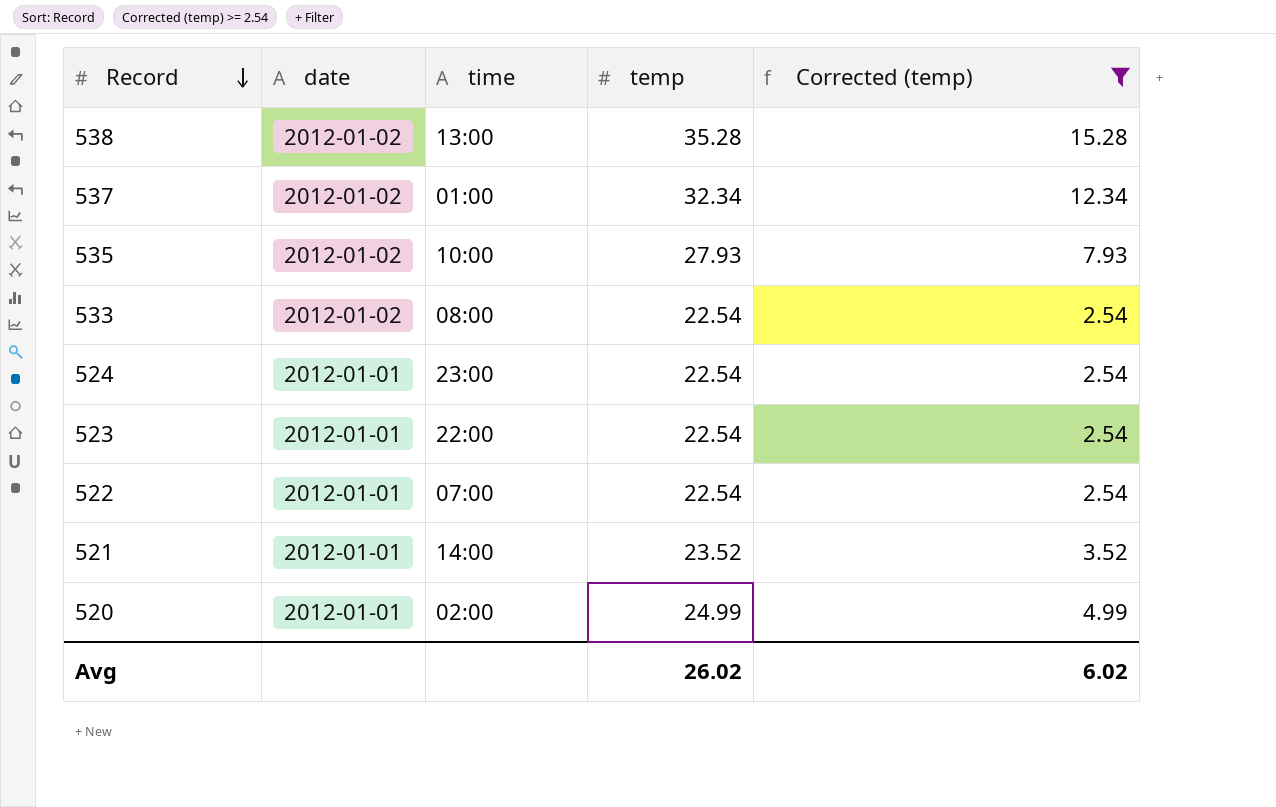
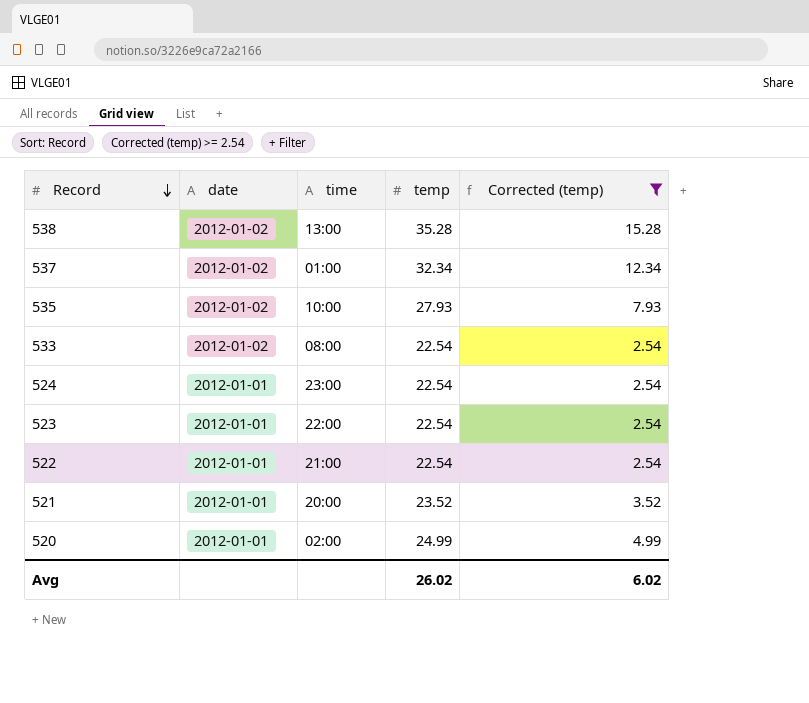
522 | time: 07:00 -> 21:00
521 | time: 14:00 -> 20:00

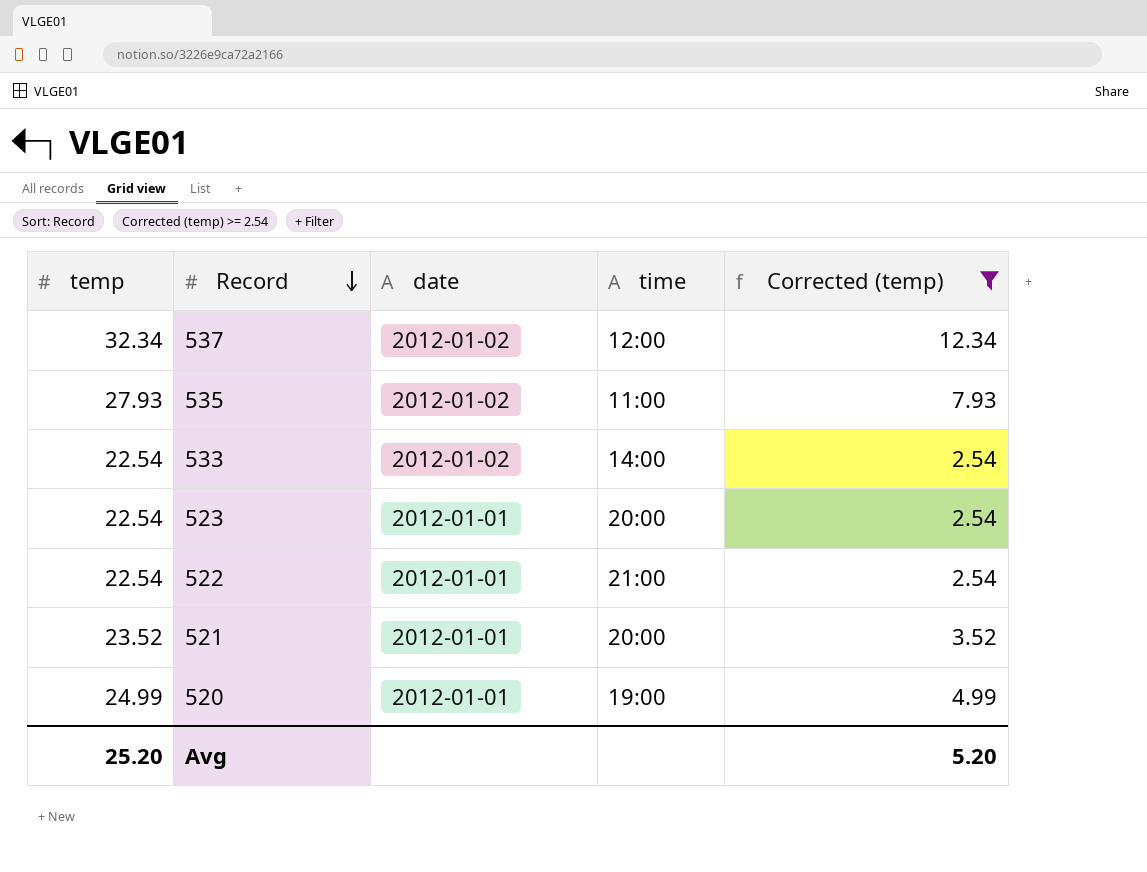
column temp | position: 4 -> 1
row 538: 2012-01-02 | 13:00 | 35.28 | 15.28 -> none
row 524: 2012-01-01 | 23:00 | 22.54 | 2.54 -> none
537 | time: 01:00 -> 12:00
535 | time: 10:00 -> 11:00
533 | time: 08:00 -> 14:00
523 | time: 22:00 -> 20:00
520 | time: 02:00 -> 19:00
Avg | temp: 26.02 -> 25.20
Avg | Corrected (temp): 6.02 -> 5.20

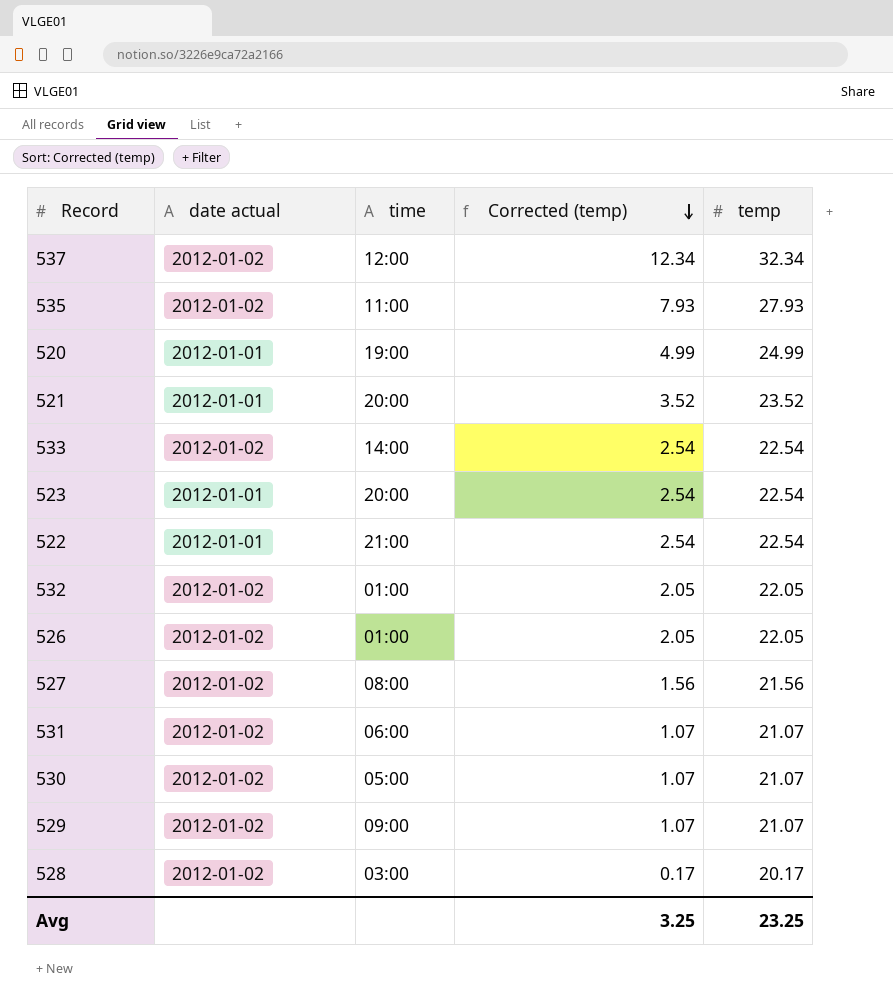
filter: Corrected (temp) >= 2.54 -> none
row order: Record descending -> Corrected (temp) descending
column name: date -> date actual
column temp | position: 1 -> 5
Avg | Corrected (temp): 5.20 -> 3.25
Avg | temp: 25.20 -> 23.25

